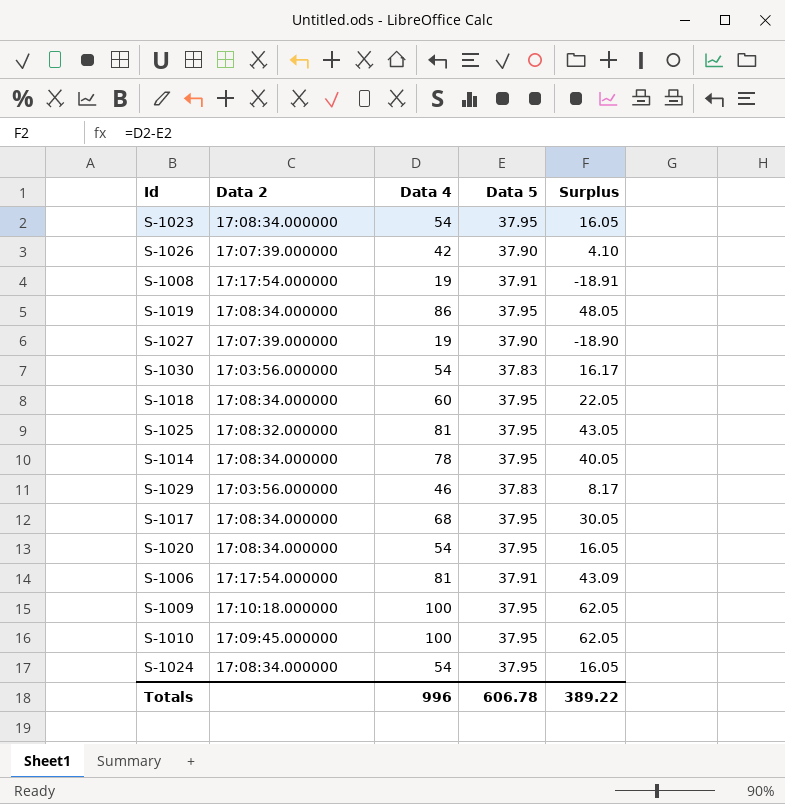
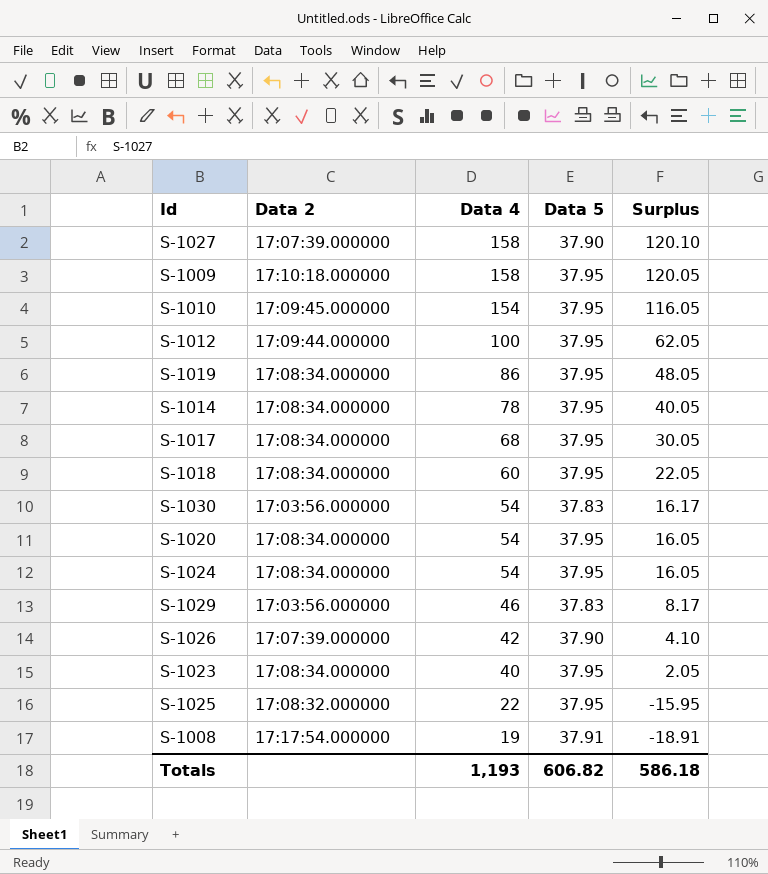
row order: none -> Data 4 descending
row S-1006: 17:17:54.000000 | 81 | 37.91 | 43.09 -> none
S-1027 | Data 4: 19 -> 158
S-1027 | Surplus: -18.90 -> 120.10
S-1009 | Data 4: 100 -> 158
S-1009 | Surplus: 62.05 -> 120.05
S-1010 | Data 4: 100 -> 154
S-1010 | Surplus: 62.05 -> 116.05
row S-1012: none -> 17:09:44.000000 | 100 | 37.95 | 62.05
S-1023 | Data 4: 54 -> 40
S-1023 | Surplus: 16.05 -> 2.05
S-1025 | Data 4: 81 -> 22
S-1025 | Surplus: 43.05 -> -15.95
Totals | Data 4: 996 -> 1,193
Totals | Data 5: 606.78 -> 606.82
Totals | Surplus: 389.22 -> 586.18

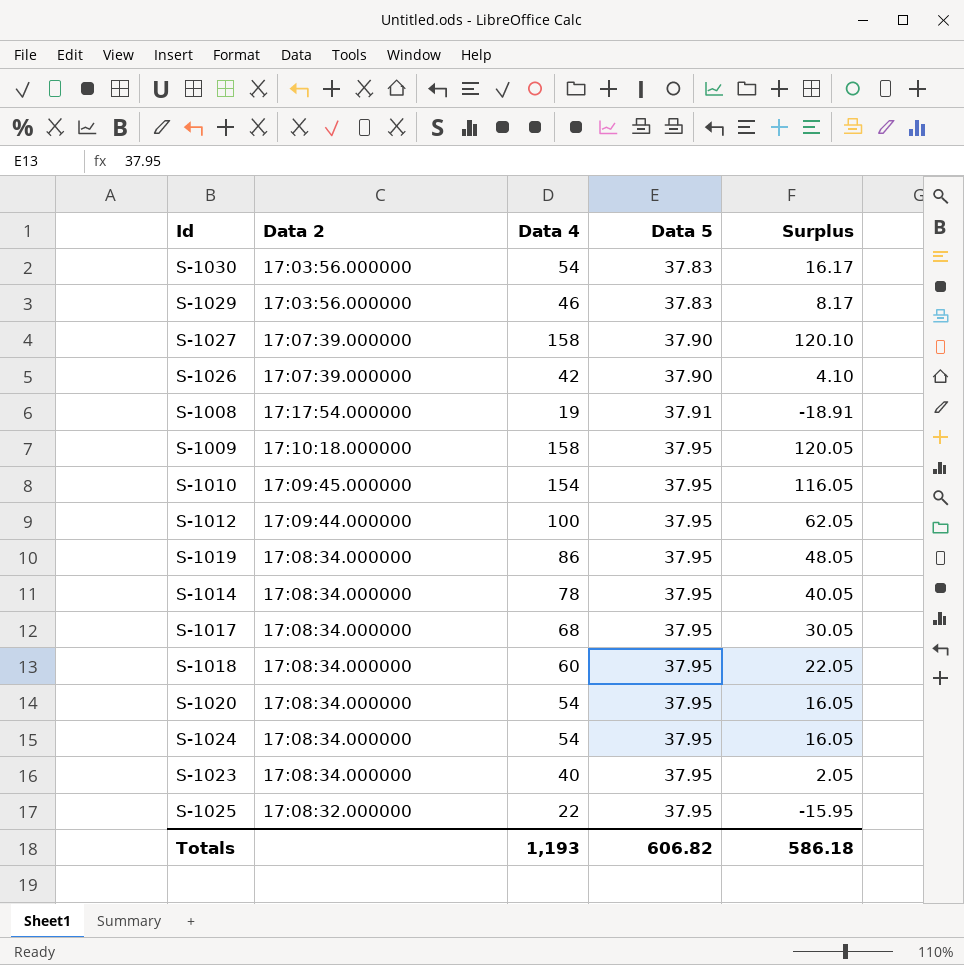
row order: Data 4 descending -> Data 5 ascending

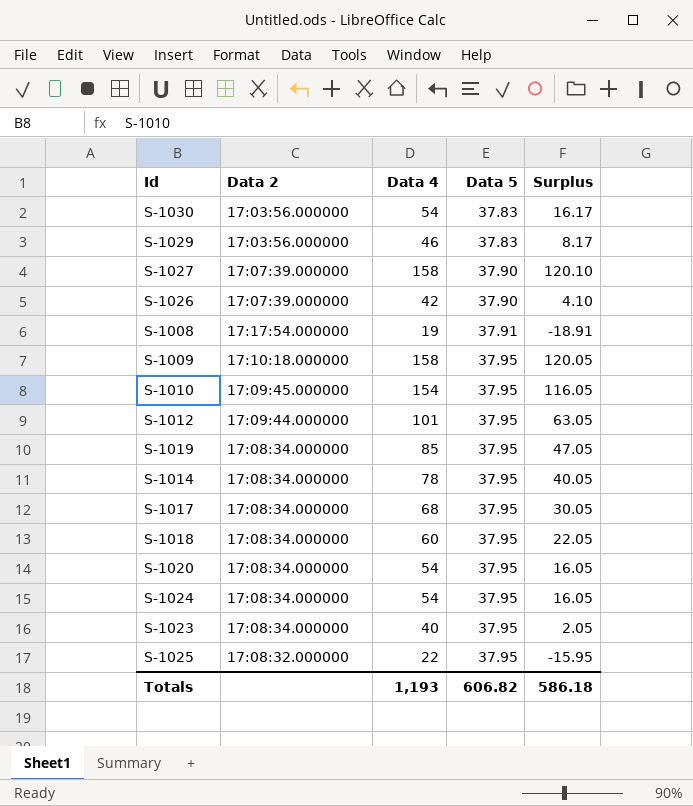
S-1012 | Data 4: 100 -> 101
S-1012 | Surplus: 62.05 -> 63.05
S-1019 | Data 4: 86 -> 85
S-1019 | Surplus: 48.05 -> 47.05

